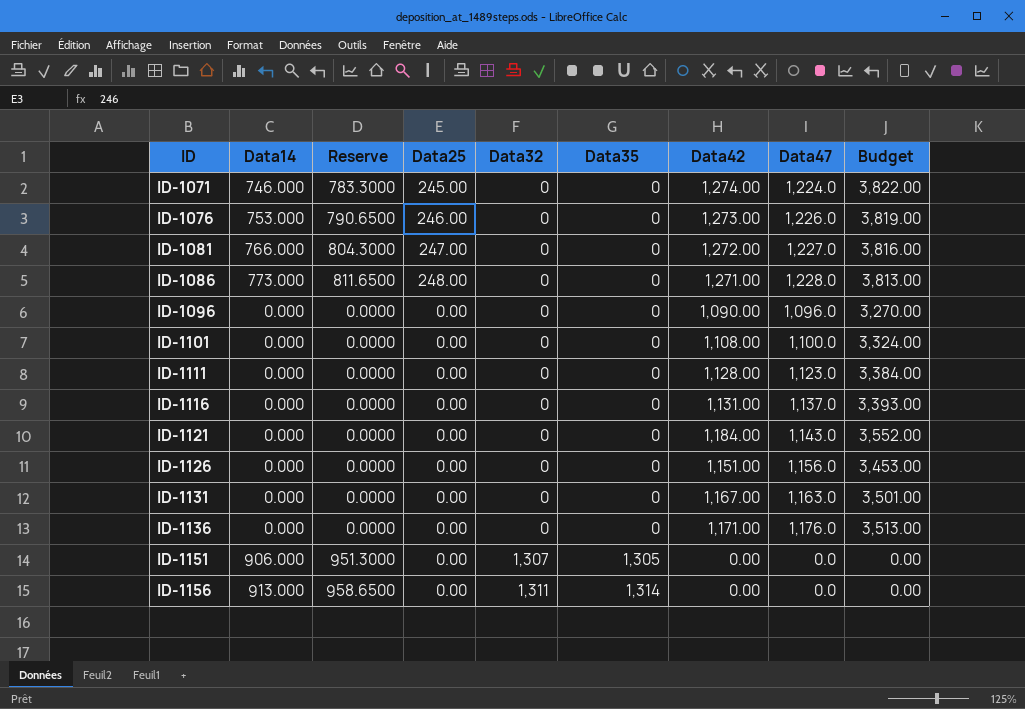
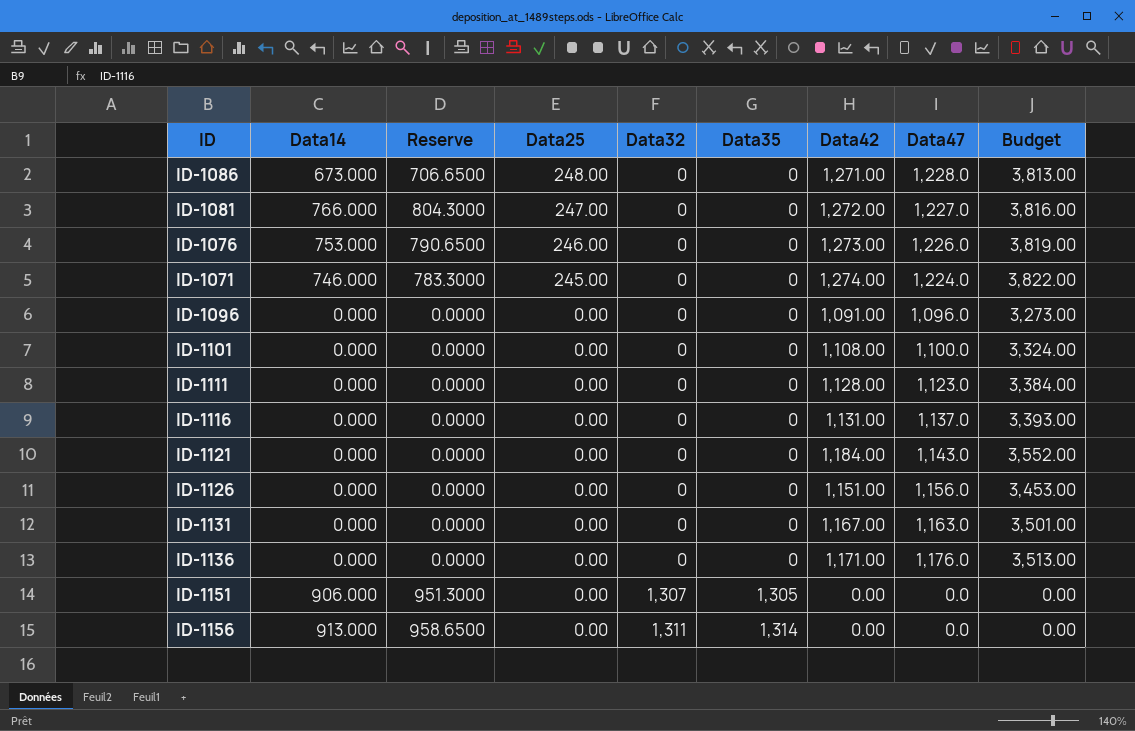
row order: ID ascending -> Data25 descending
ID-1086 | Data14: 773.000 -> 673.000
ID-1086 | Reserve: 811.6500 -> 706.6500
ID-1096 | Data42: 1,090.00 -> 1,091.00
ID-1096 | Budget: 3,270.00 -> 3,273.00

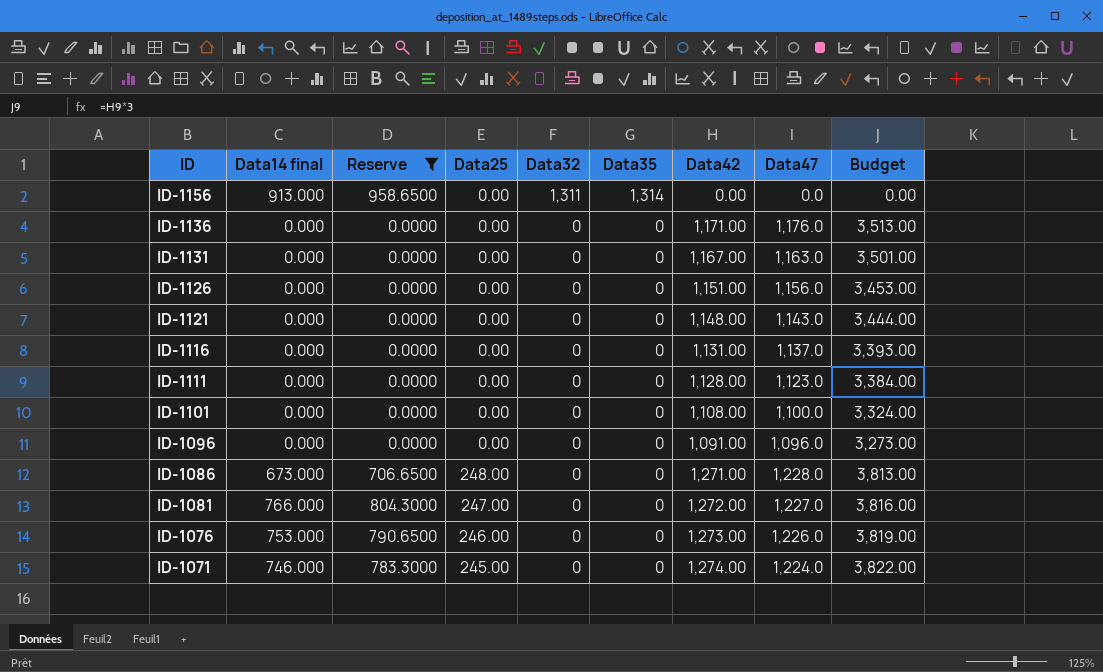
filter: none -> Reserve != 951.3000
row order: Data25 descending -> ID descending
column name: Data14 -> Data14 final
ID-1121 | Data42: 1,184.00 -> 1,148.00
ID-1121 | Budget: 3,552.00 -> 3,444.00

